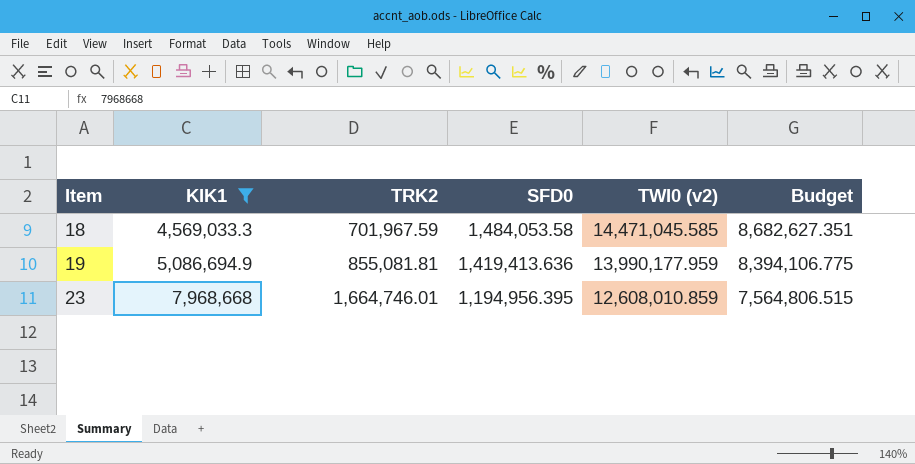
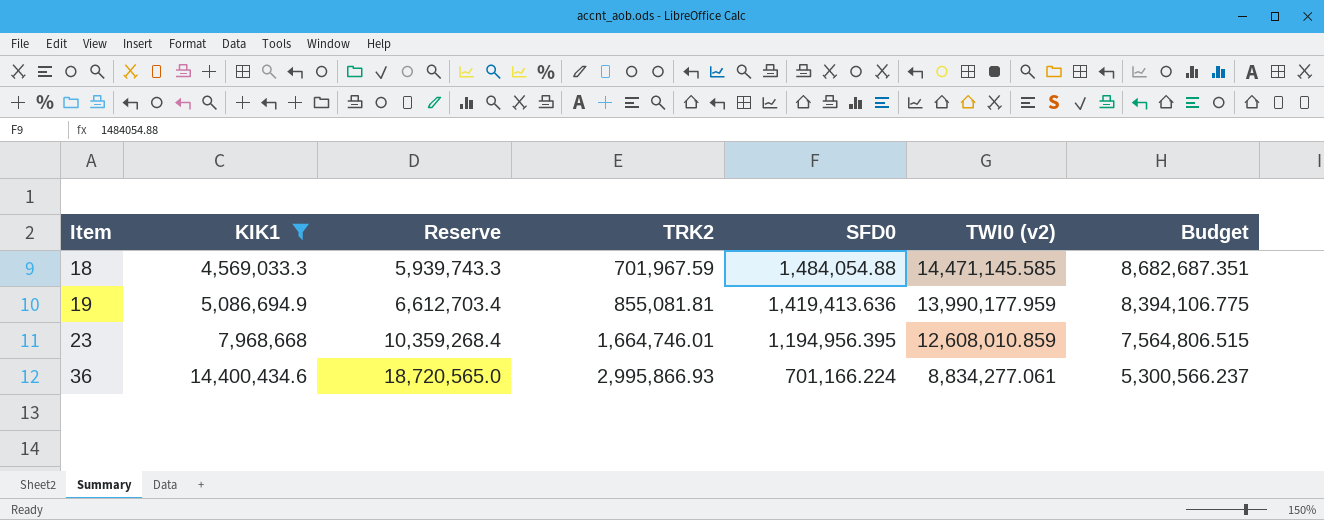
column Reserve | formula: none -> [KIK1] * 1.3
18 | SFD0: 1,484,053.58 -> 1,484,054.88
18 | TWI0 (v2): 14,471,045.585 -> 14,471,145.585
18 | Budget: 8,682,627.351 -> 8,682,687.351
row 36: none -> 14,400,434.6 | 18,720,565.0 | 2,995,866.93 | 701,166.224 | 8,834,277.061 | 5,300,566.237

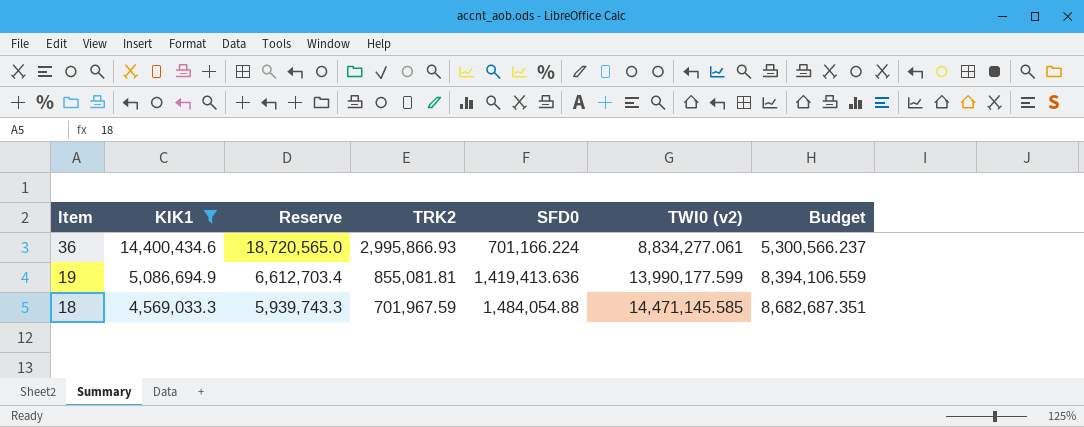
row order: Item ascending -> Item descending
row 23: 7,968,668 | 10,359,268.4 | 1,664,746.01 | 1,194,956.395 | 12,608,010.859 | 7,564,806.515 -> none
19 | TWI0 (v2): 13,990,177.959 -> 13,990,177.599
19 | Budget: 8,394,106.775 -> 8,394,106.559

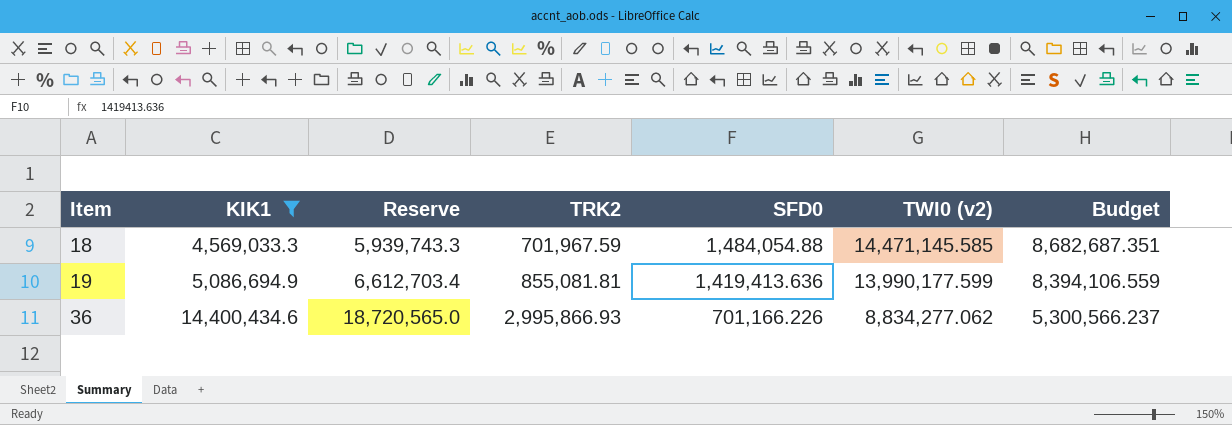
row order: Item descending -> Item ascending
36 | SFD0: 701,166.224 -> 701,166.226
36 | TWI0 (v2): 8,834,277.061 -> 8,834,277.062

